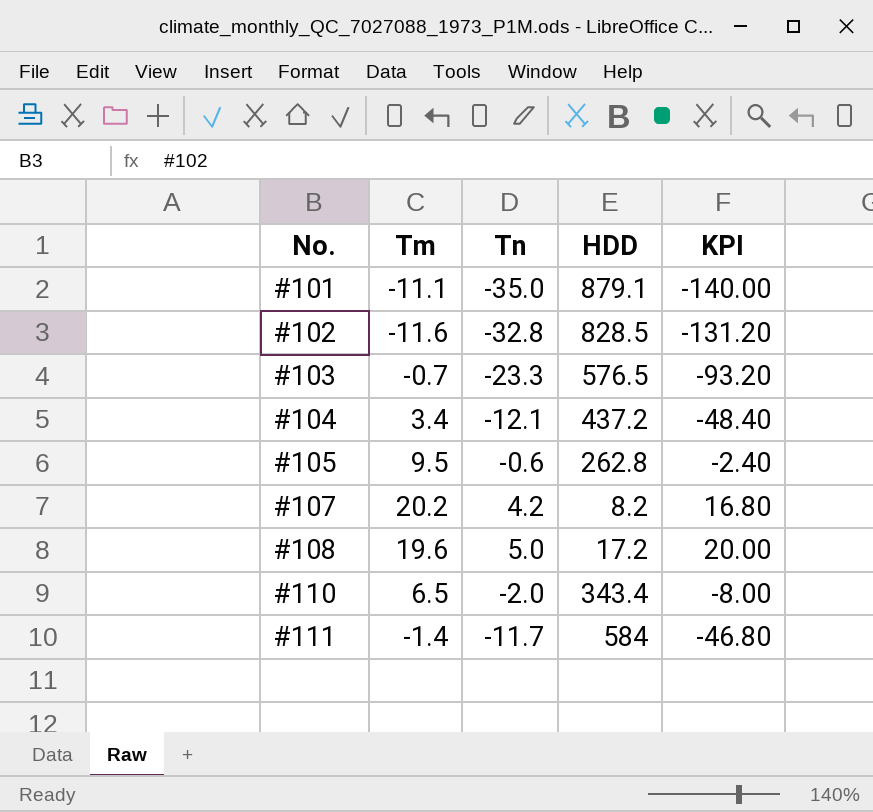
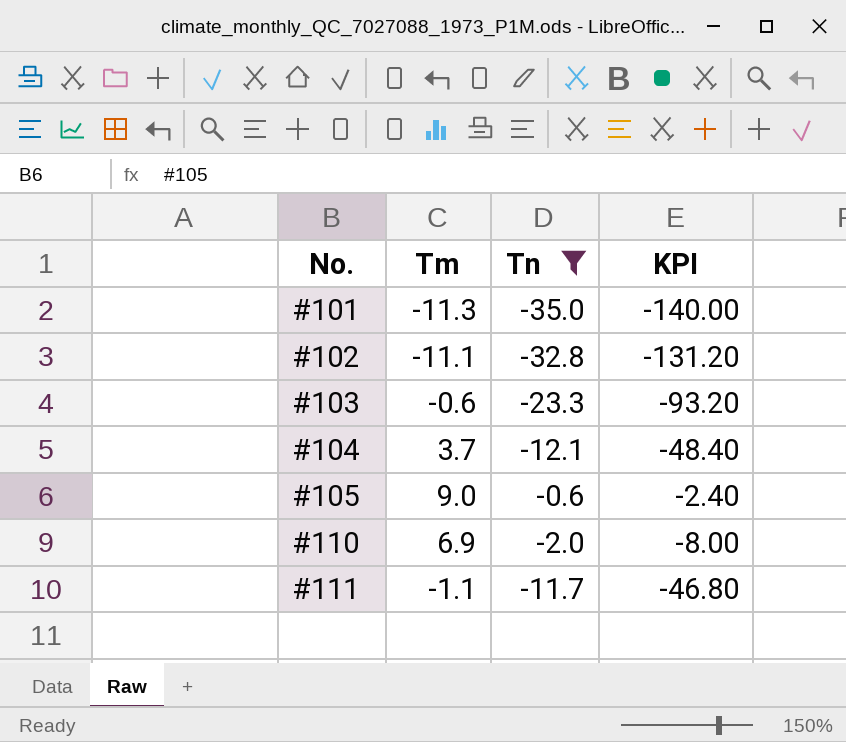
filter: none -> Tn <= -0.6
column HDD | position: 4 -> none
#101 | Tm: -11.1 -> -11.3
#102 | Tm: -11.6 -> -11.1
#103 | Tm: -0.7 -> -0.6
#104 | Tm: 3.4 -> 3.7
#105 | Tm: 9.5 -> 9.0
#110 | Tm: 6.5 -> 6.9
#111 | Tm: -1.4 -> -1.1

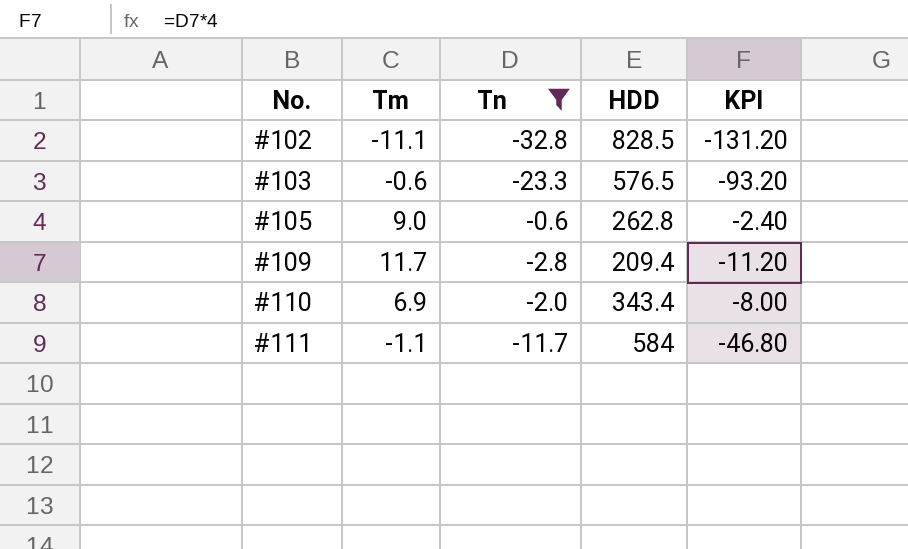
column HDD | position: none -> 4
row #101: -11.3 | -35.0 | -140.00 -> none
row #104: 3.7 | -12.1 | -48.40 -> none
row #109: none -> 11.7 | -2.8 | 209.4 | -11.20

